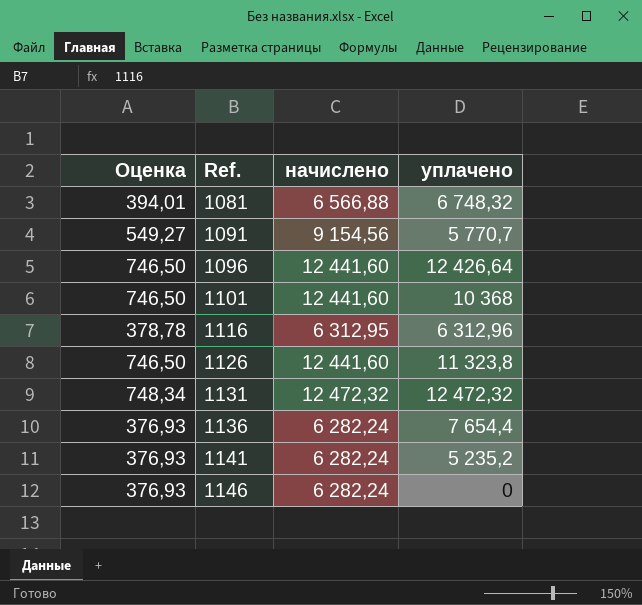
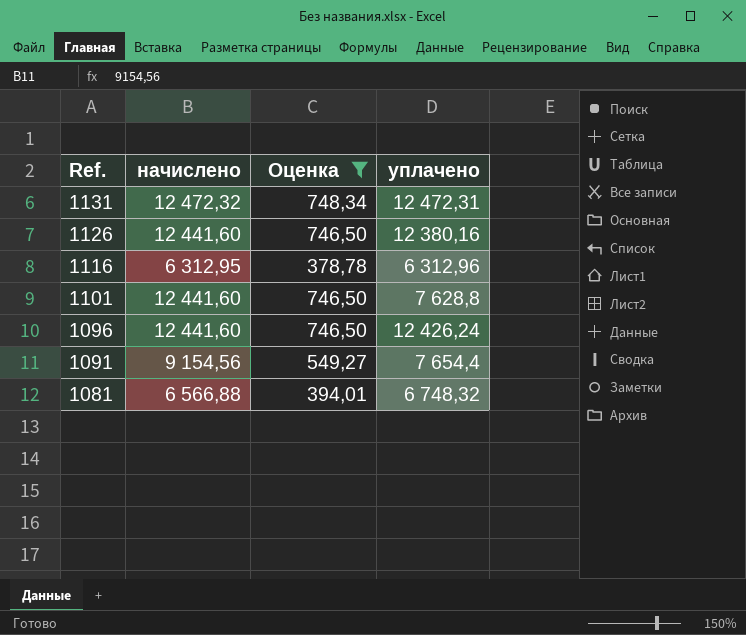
filter: none -> Оценка != 376,93
row order: Ref. ascending -> Ref. descending
column Оценка | position: 1 -> 3
1131 | уплачено: 12 472,32 -> 12 472,31
1126 | уплачено: 11 323,8 -> 12 380,16
1101 | уплачено: 10 368 -> 7 628,8
1096 | уплачено: 12 426,64 -> 12 426,24
1091 | уплачено: 5 770,7 -> 7 654,4

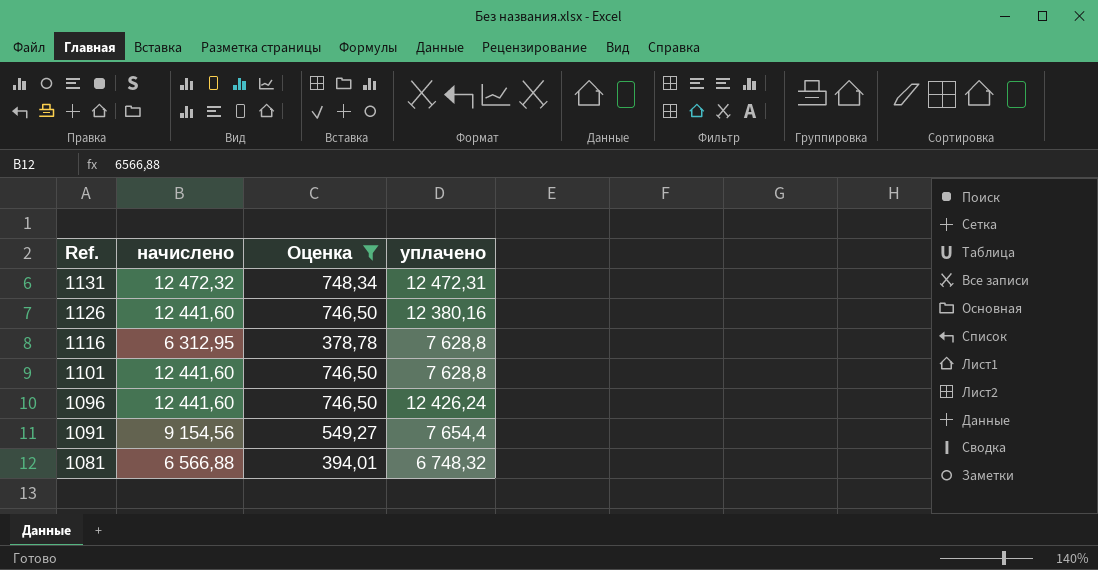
1116 | уплачено: 6 312,96 -> 7 628,8

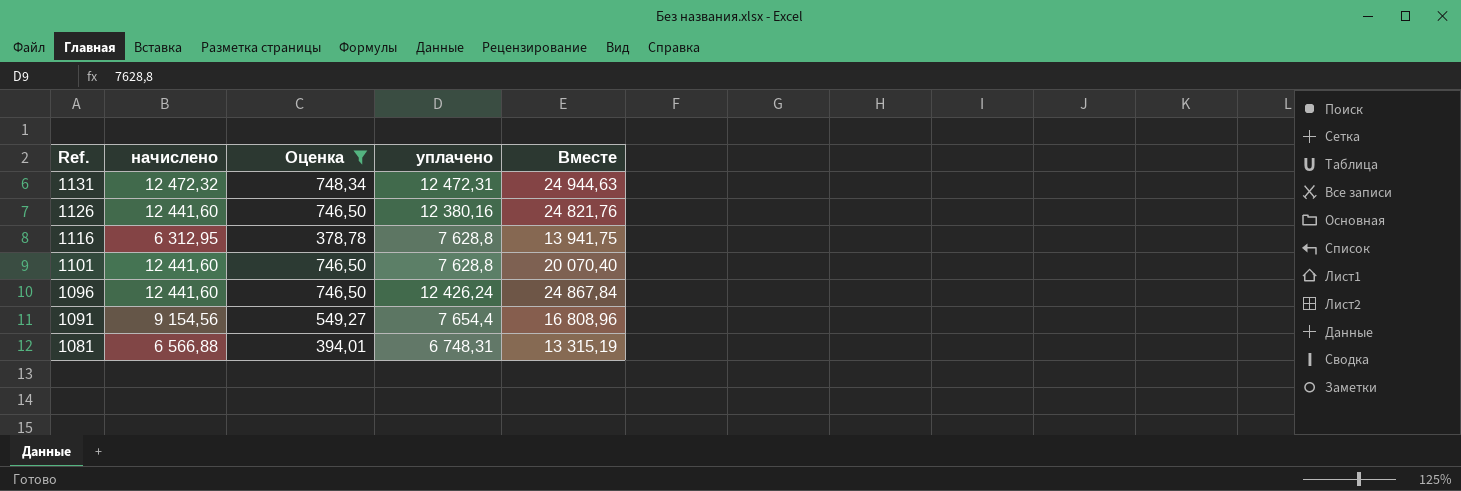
column Вместе | formula: none -> [начислено] + [уплачено]
1081 | уплачено: 6 748,32 -> 6 748,31

